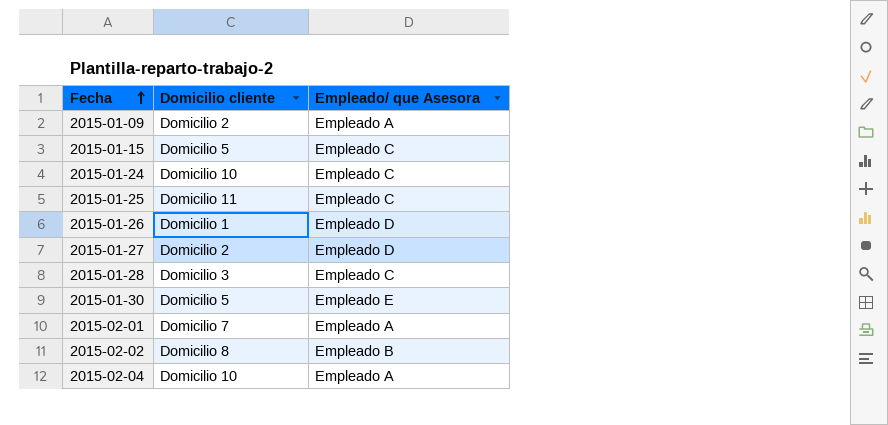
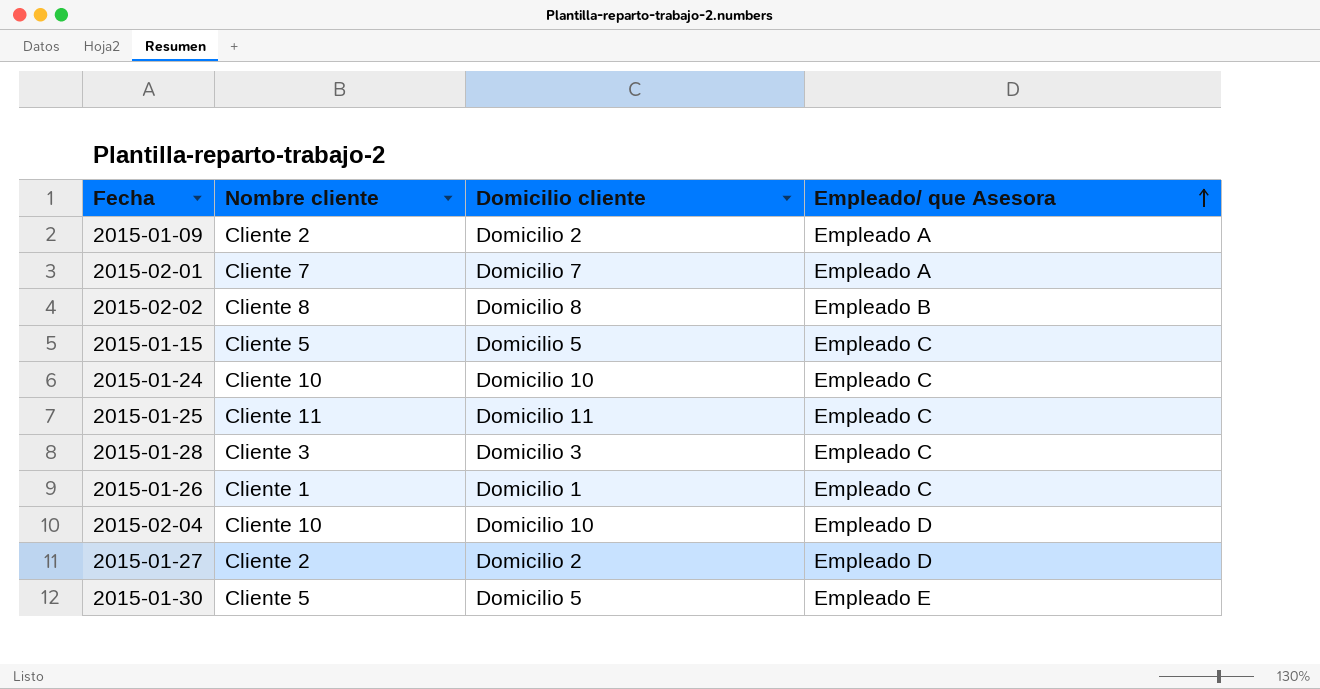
row order: Fecha ascending -> Empleado/ que Asesora ascending
column Nombre cliente | position: none -> 2
2015-01-26 | Empleado/ que Asesora: Empleado D -> Empleado C
2015-02-04 | Empleado/ que Asesora: Empleado A -> Empleado D

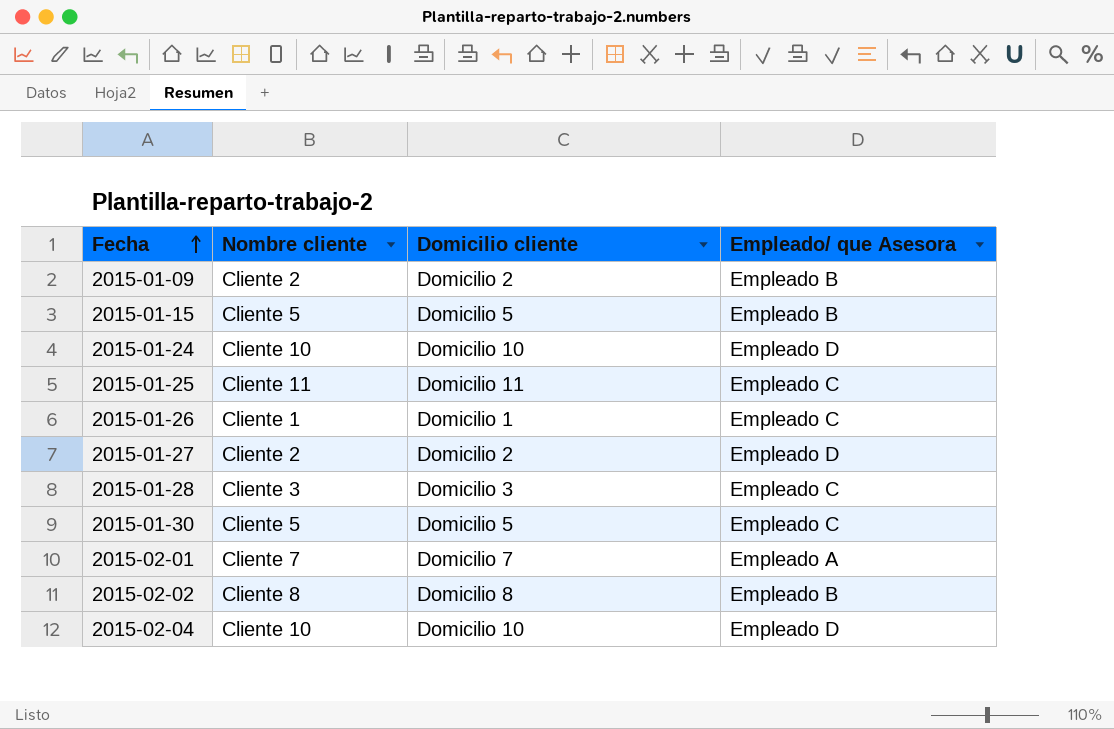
row order: Empleado/ que Asesora ascending -> Fecha ascending
2015-01-09 | Empleado/ que Asesora: Empleado A -> Empleado B
2015-01-15 | Empleado/ que Asesora: Empleado C -> Empleado B
2015-01-24 | Empleado/ que Asesora: Empleado C -> Empleado D
2015-01-30 | Empleado/ que Asesora: Empleado E -> Empleado C

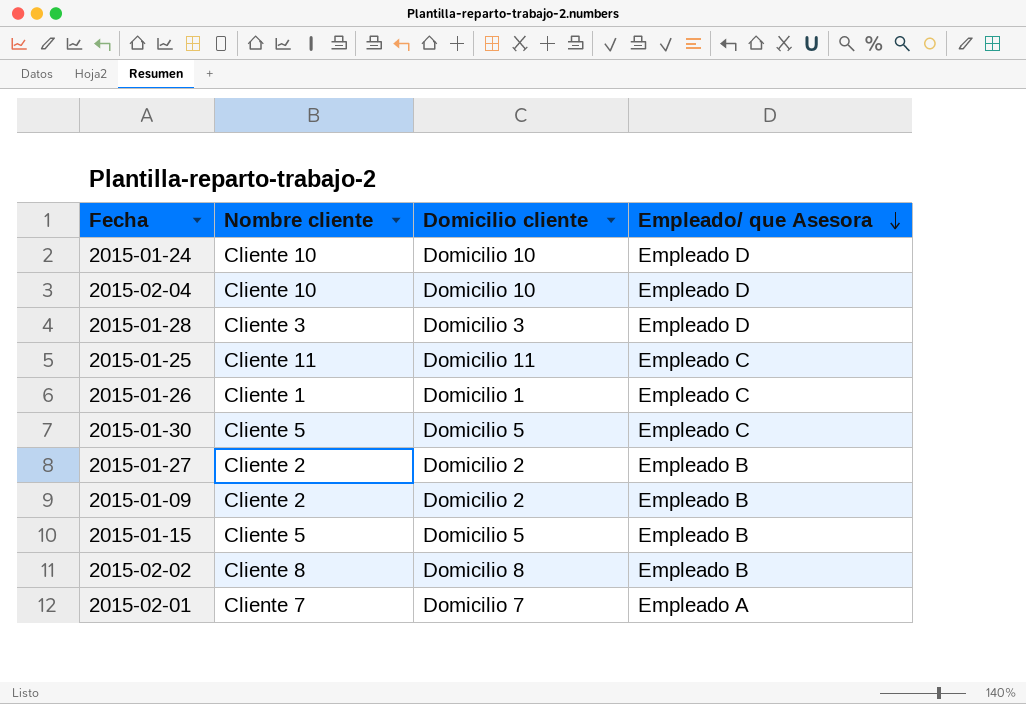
row order: Fecha ascending -> Empleado/ que Asesora descending
2015-01-28 | Empleado/ que Asesora: Empleado C -> Empleado D
2015-01-27 | Empleado/ que Asesora: Empleado D -> Empleado B

